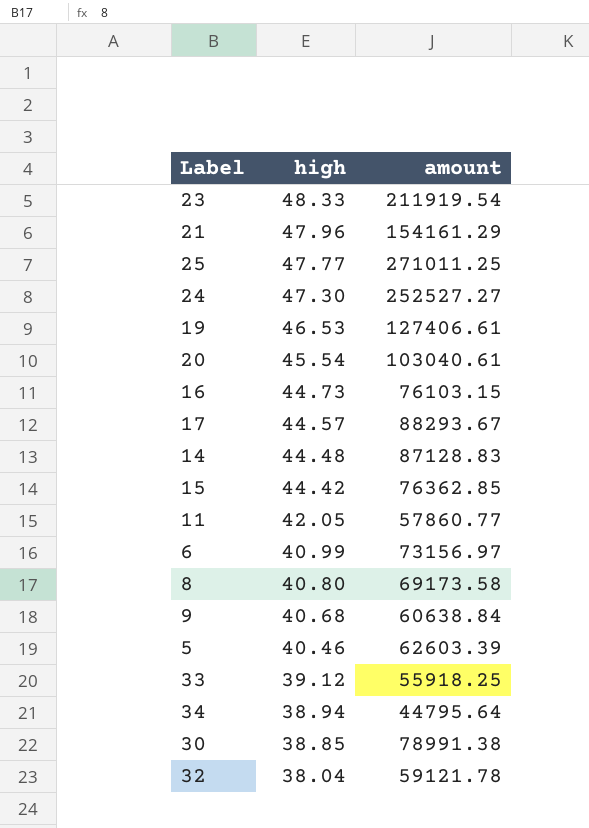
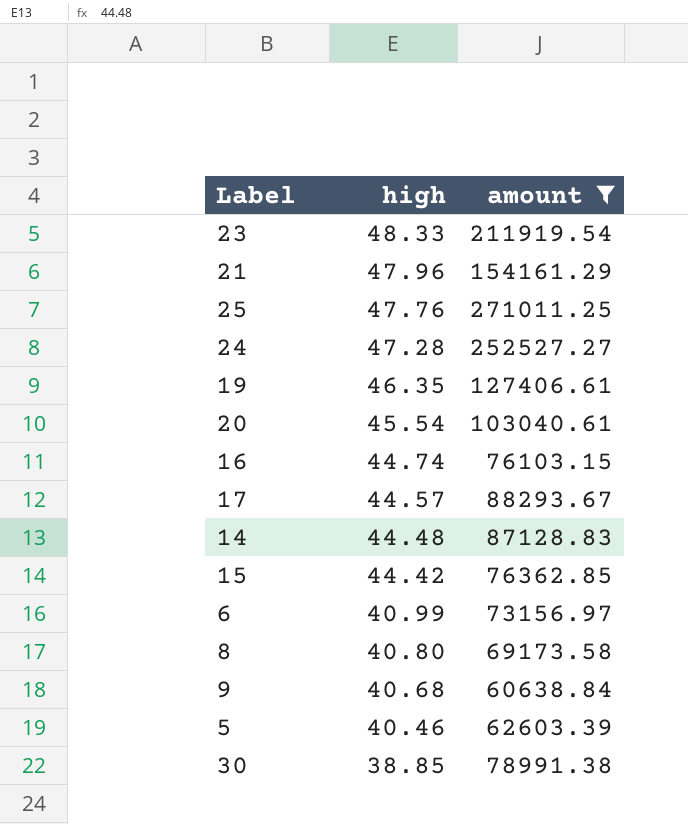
filter: none -> amount >= 60638.84
25 | high: 47.77 -> 47.76
24 | high: 47.30 -> 47.28
19 | high: 46.53 -> 46.35
16 | high: 44.73 -> 44.74

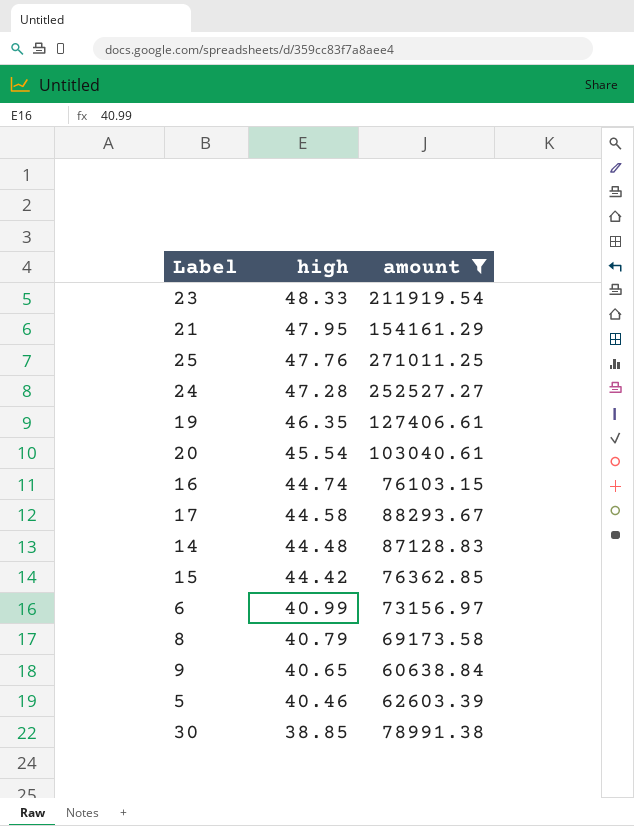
21 | high: 47.96 -> 47.95
17 | high: 44.57 -> 44.58
8 | high: 40.80 -> 40.79
9 | high: 40.68 -> 40.65

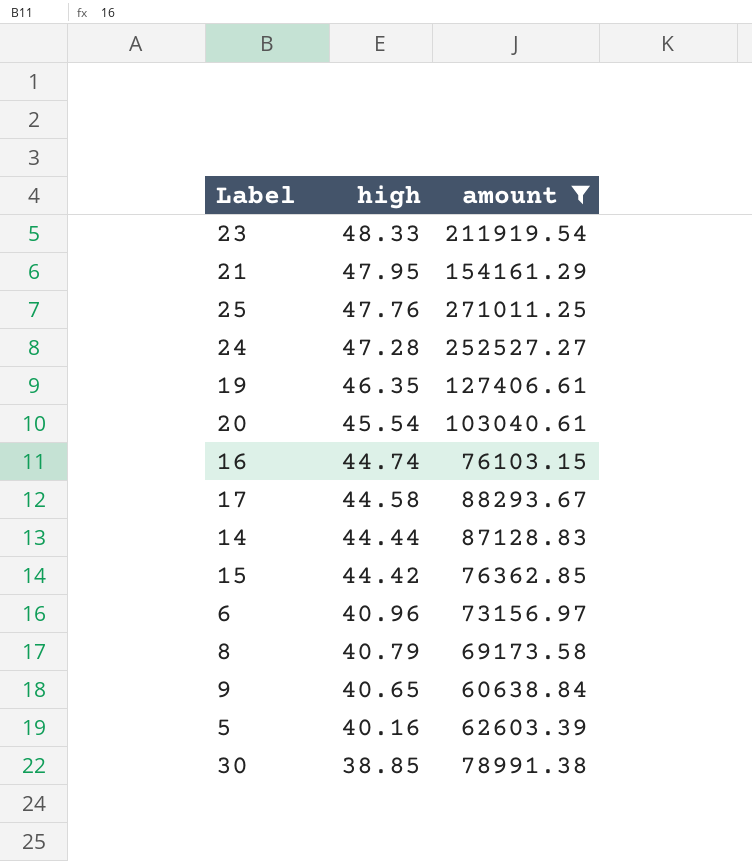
14 | high: 44.48 -> 44.44
6 | high: 40.99 -> 40.96
5 | high: 40.46 -> 40.16

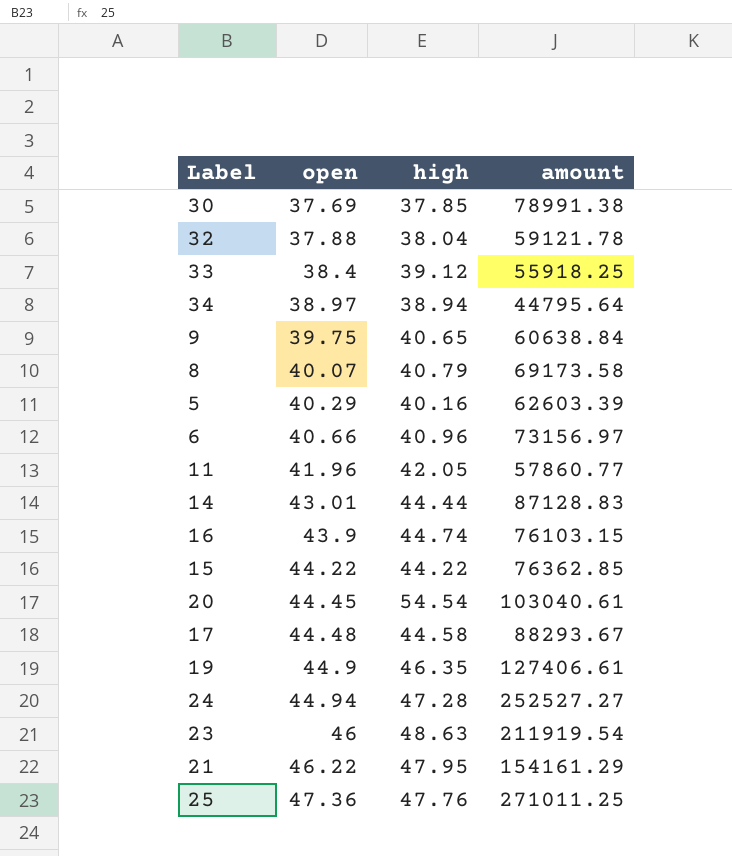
filter: amount >= 60638.84 -> none
row order: high descending -> open ascending
column open | position: none -> 2
30 | high: 38.85 -> 37.85
15 | high: 44.42 -> 44.22
20 | high: 45.54 -> 54.54
23 | high: 48.33 -> 48.63

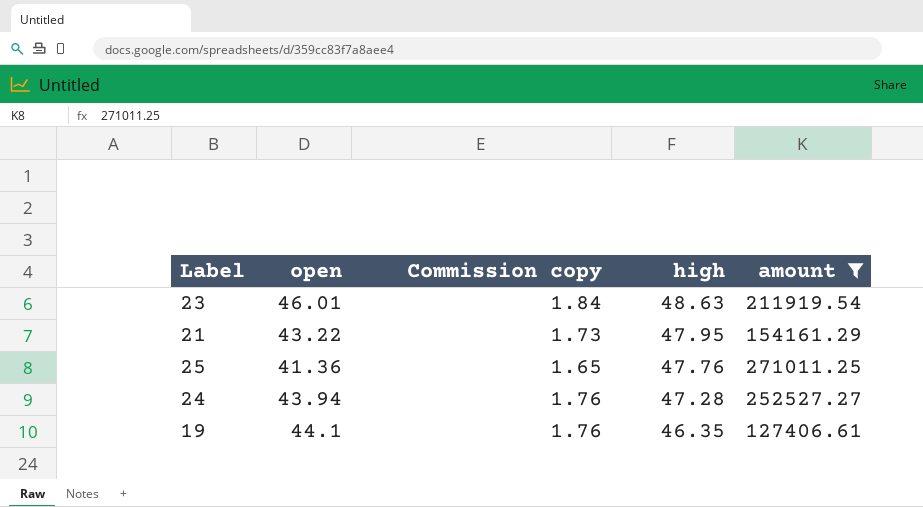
filter: none -> amount >= 127406.61
row order: open ascending -> high descending
column Commission copy | formula: none -> [open] * 0.04
23 | open: 46 -> 46.01
21 | open: 46.22 -> 43.22
25 | open: 47.36 -> 41.36
24 | open: 44.94 -> 43.94
19 | open: 44.9 -> 44.1

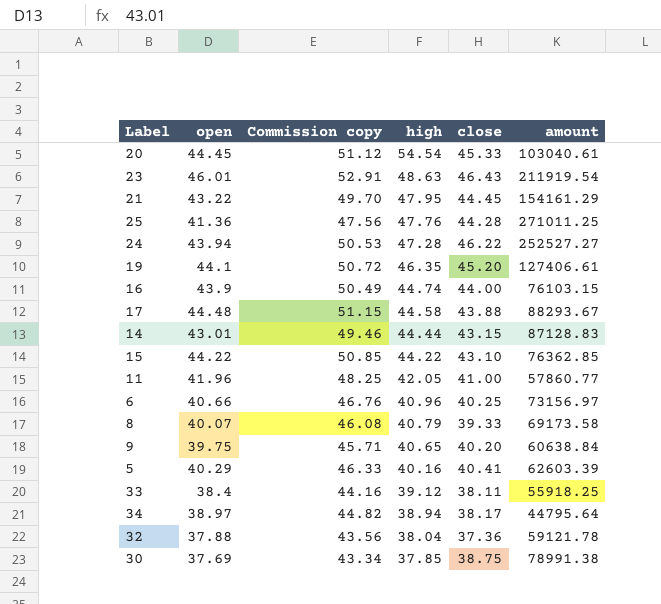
filter: amount >= 127406.61 -> none
column Commission copy | formula: [open] * 0.04 -> [open] * 1.15
column close | position: none -> 5

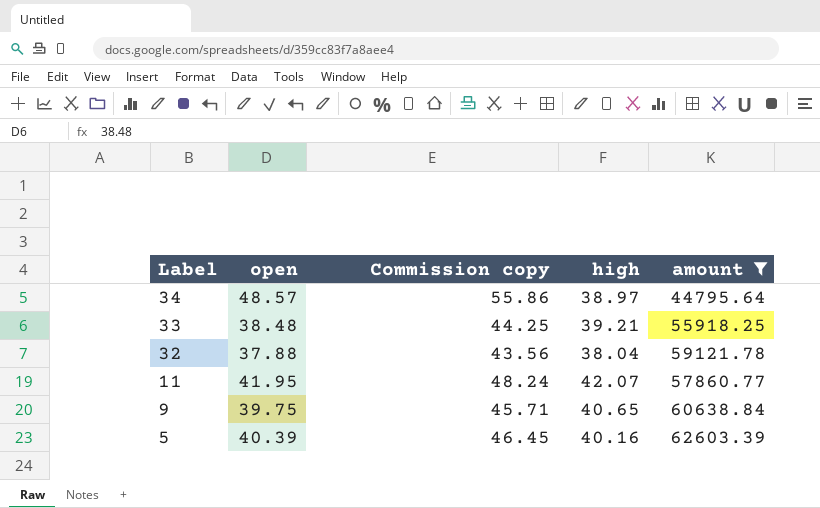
filter: none -> amount <= 62603.39
row order: high descending -> Label descending
column close | position: 5 -> none
34 | open: 38.97 -> 48.57
34 | Commission copy: 44.82 -> 55.86
34 | high: 38.94 -> 38.97
33 | open: 38.4 -> 38.48
33 | Commission copy: 44.16 -> 44.25
33 | high: 39.12 -> 39.21
11 | open: 41.96 -> 41.95
11 | Commission copy: 48.25 -> 48.24
11 | high: 42.05 -> 42.07
5 | open: 40.29 -> 40.39
5 | Commission copy: 46.33 -> 46.45

